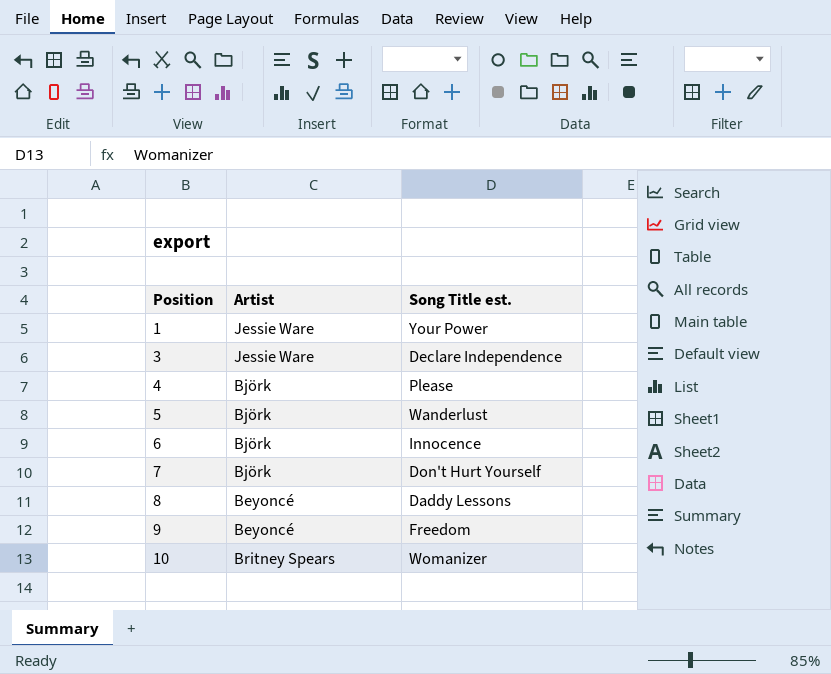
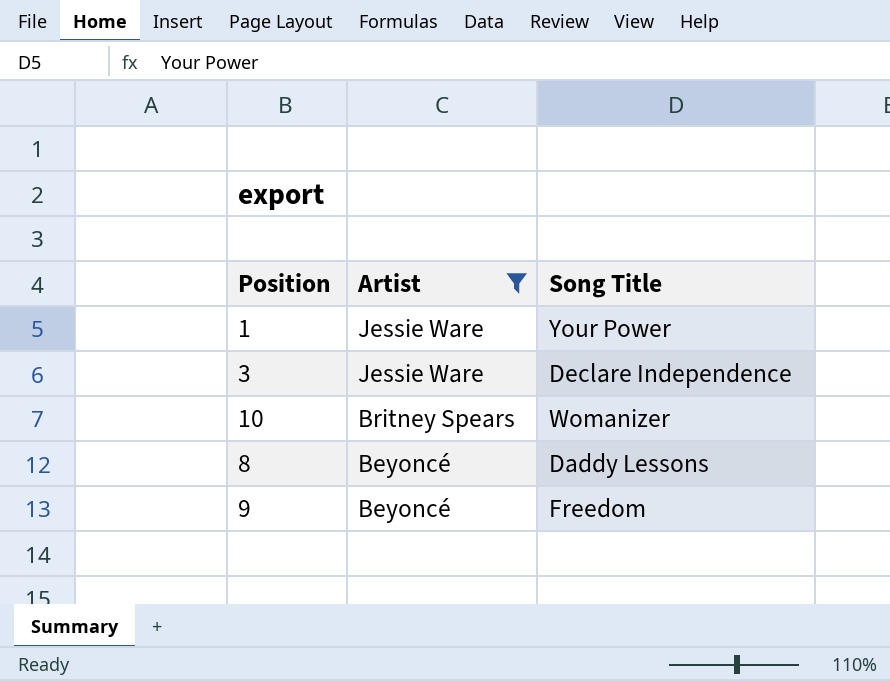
filter: none -> Artist != Björk
row order: Position ascending -> Artist descending
column name: Song Title est. -> Song Title

